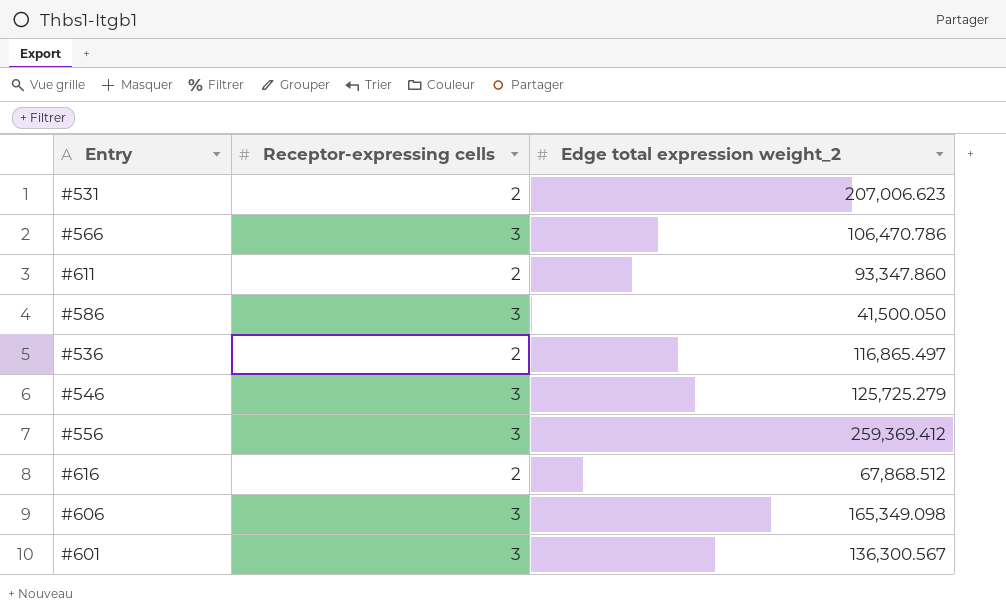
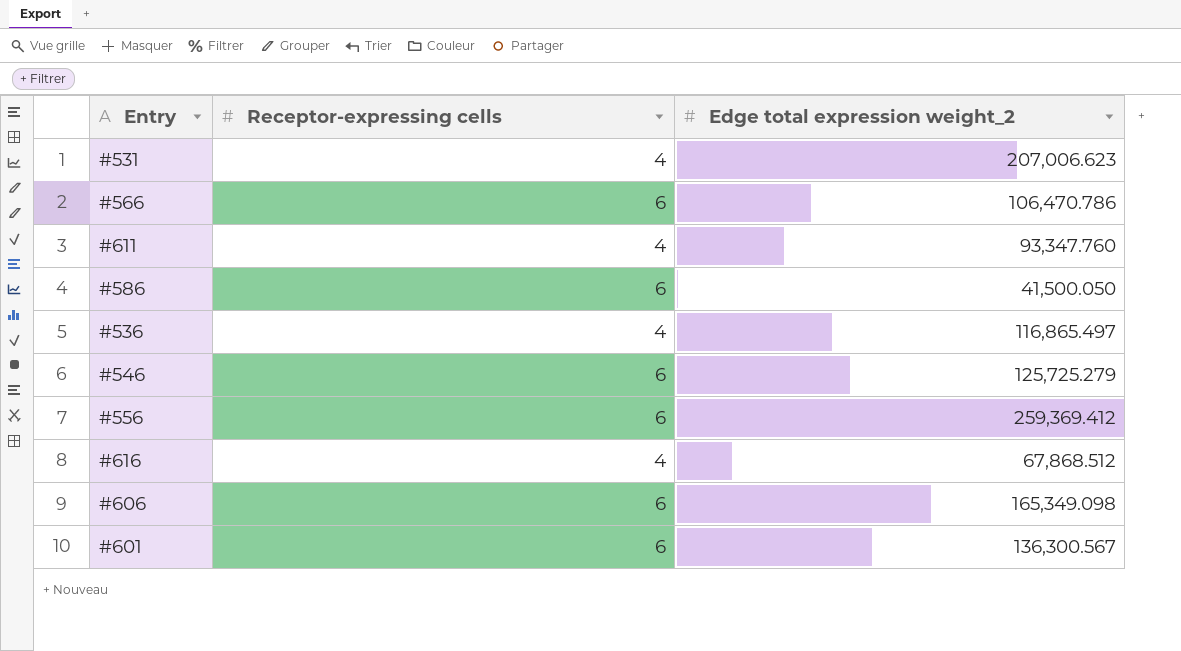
#531 | Receptor-expressing cells: 2 -> 4
#566 | Receptor-expressing cells: 3 -> 6
#611 | Receptor-expressing cells: 2 -> 4
#611 | Edge total expression weight_2: 93,347.860 -> 93,347.760
#586 | Receptor-expressing cells: 3 -> 6
#536 | Receptor-expressing cells: 2 -> 4
#546 | Receptor-expressing cells: 3 -> 6
#556 | Receptor-expressing cells: 3 -> 6
#616 | Receptor-expressing cells: 2 -> 4
#606 | Receptor-expressing cells: 3 -> 6
#601 | Receptor-expressing cells: 3 -> 6

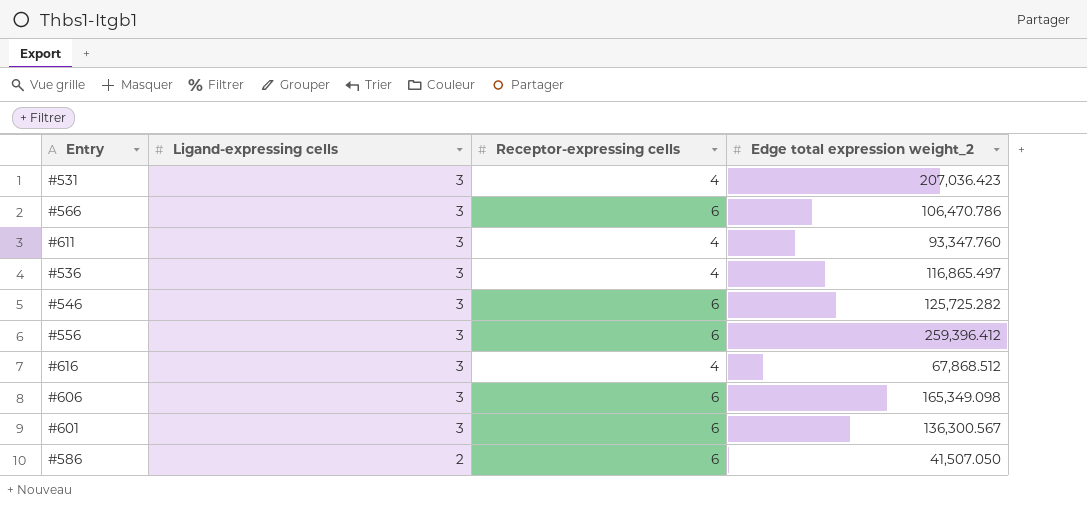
row order: none -> Ligand-expressing cells descending
column Ligand-expressing cells | position: none -> 2
#531 | Edge total expression weight_2: 207,006.623 -> 207,036.423
#546 | Edge total expression weight_2: 125,725.279 -> 125,725.282
#556 | Edge total expression weight_2: 259,369.412 -> 259,396.412
#586 | Edge total expression weight_2: 41,500.050 -> 41,507.050

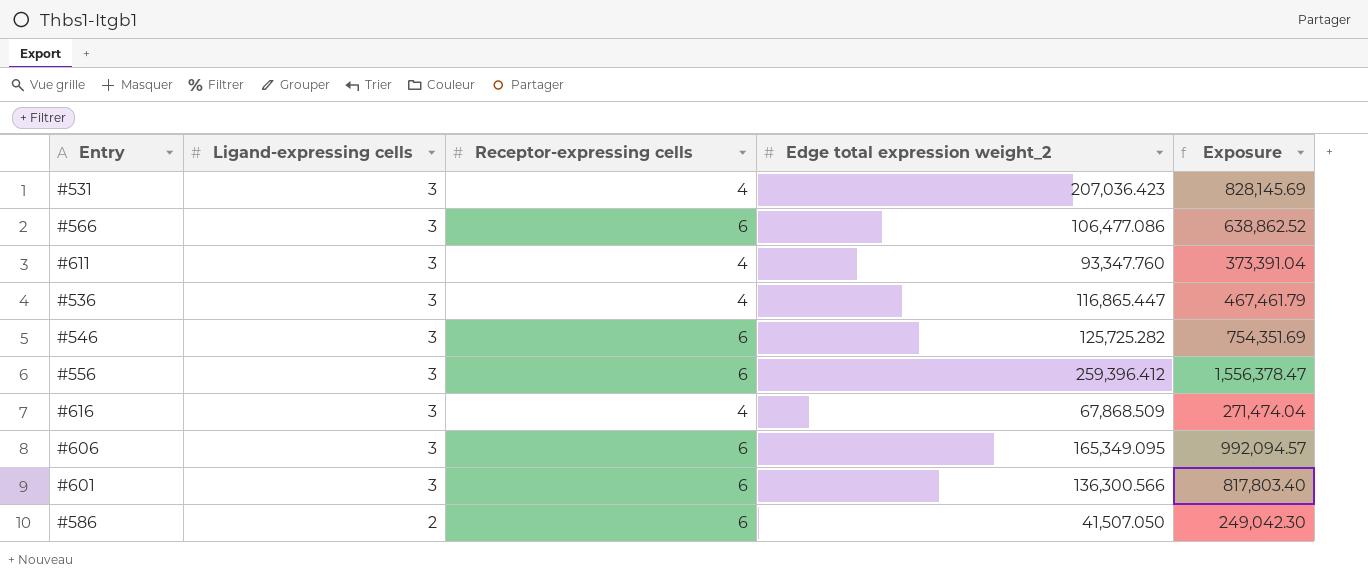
column Exposure | formula: none -> [Receptor-expressing cells] * [Edge total expression weight_2]
#566 | Edge total expression weight_2: 106,470.786 -> 106,477.086
#536 | Edge total expression weight_2: 116,865.497 -> 116,865.447
#616 | Edge total expression weight_2: 67,868.512 -> 67,868.509
#606 | Edge total expression weight_2: 165,349.098 -> 165,349.095
#601 | Edge total expression weight_2: 136,300.567 -> 136,300.566

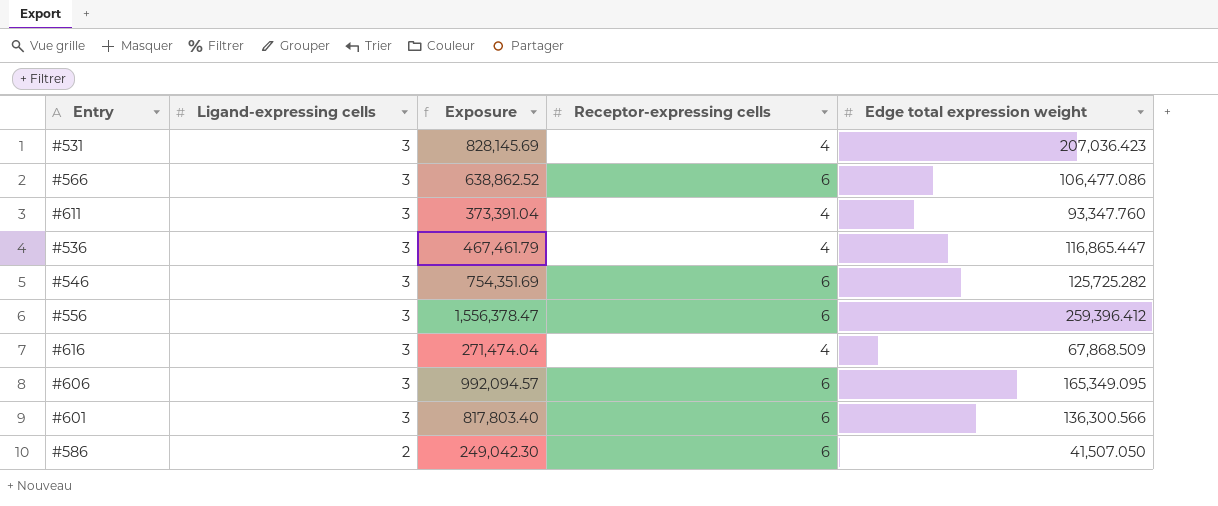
column Exposure | position: 5 -> 3
column name: Edge total expression weight_2 -> Edge total expression weight

